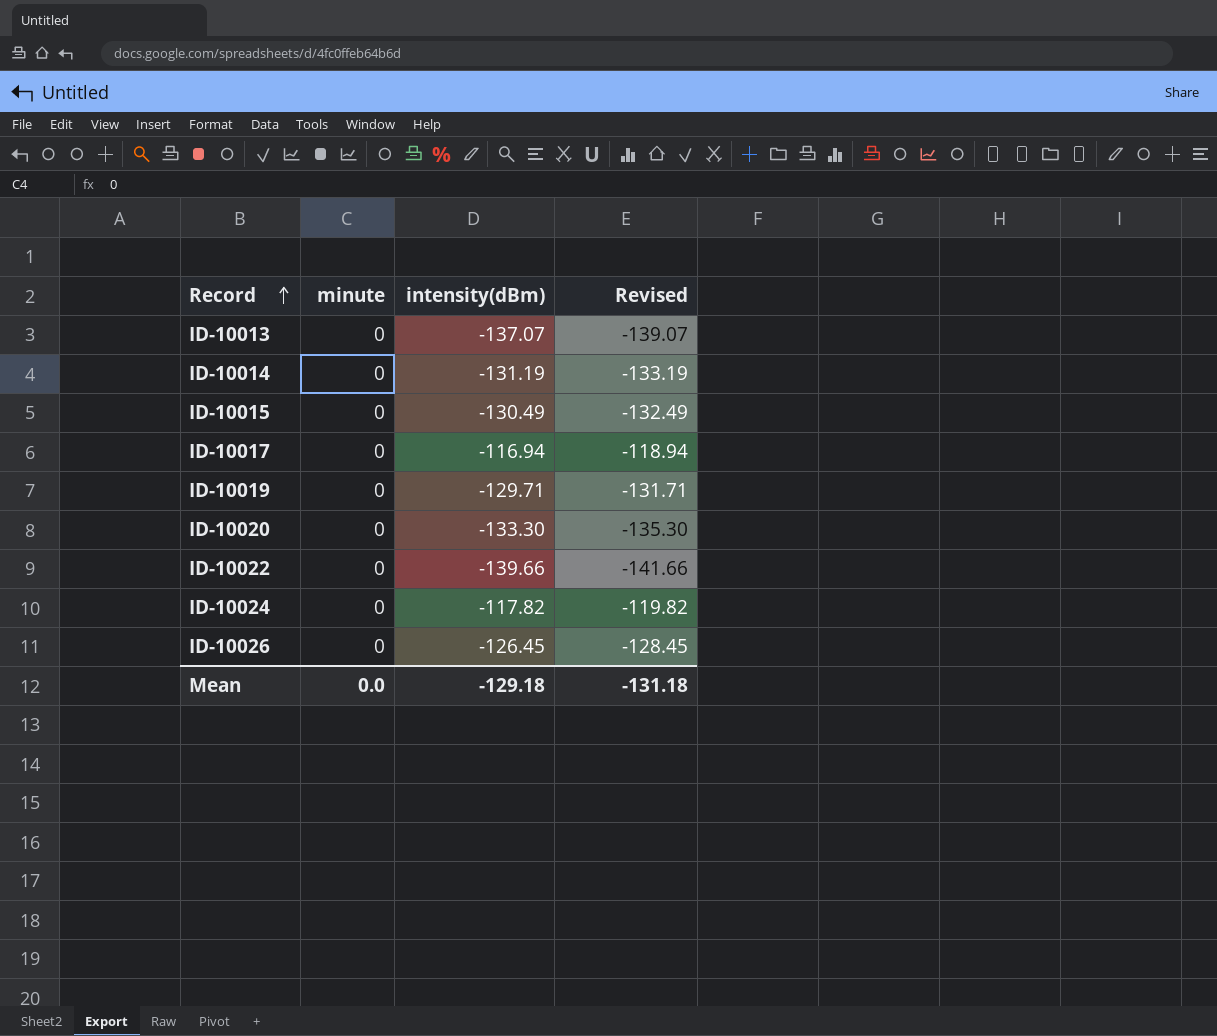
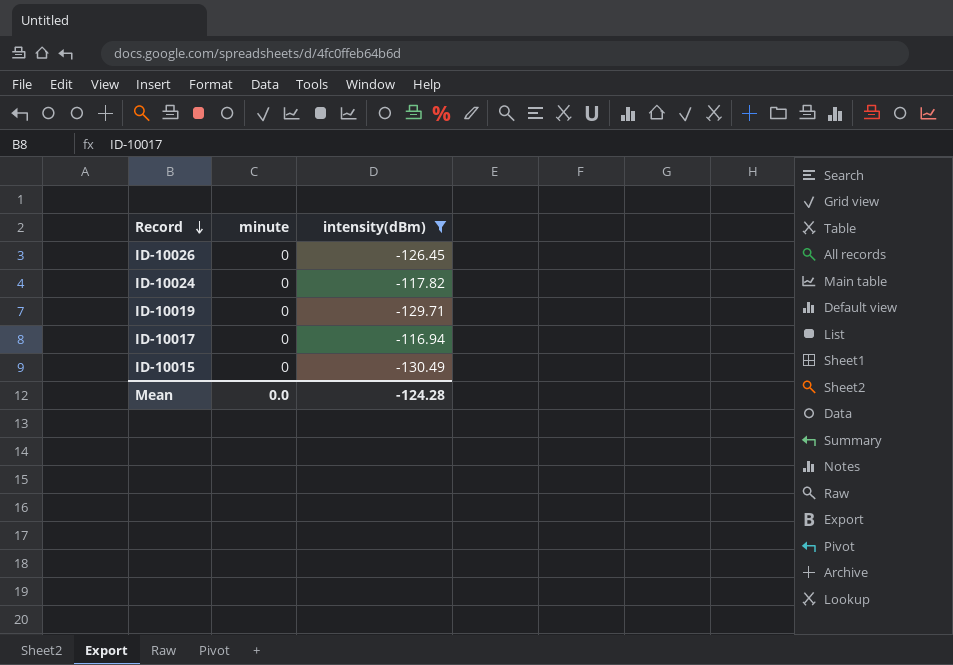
filter: none -> intensity(dBm) >= -130.49
row order: Record ascending -> Record descending
column Revised | formula: [intensity(dBm)] - 2 -> none
Mean | intensity(dBm): -129.18 -> -124.28

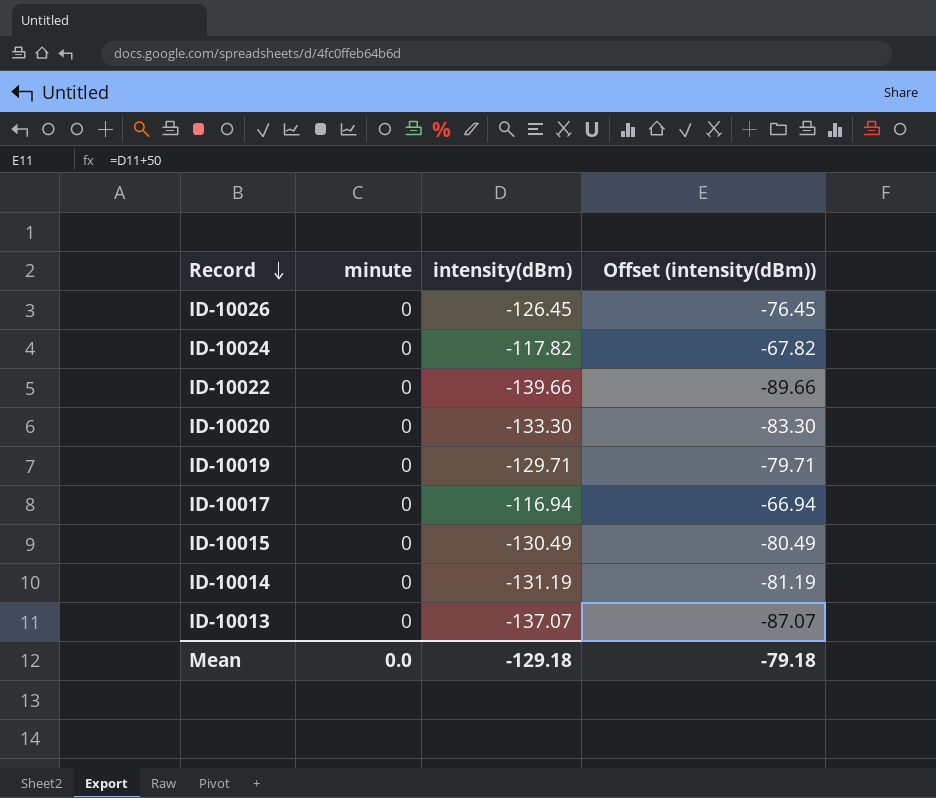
filter: intensity(dBm) >= -130.49 -> none
column Offset (intensity(dBm)) | formula: none -> [intensity(dBm)] + 50
Mean | intensity(dBm): -124.28 -> -129.18

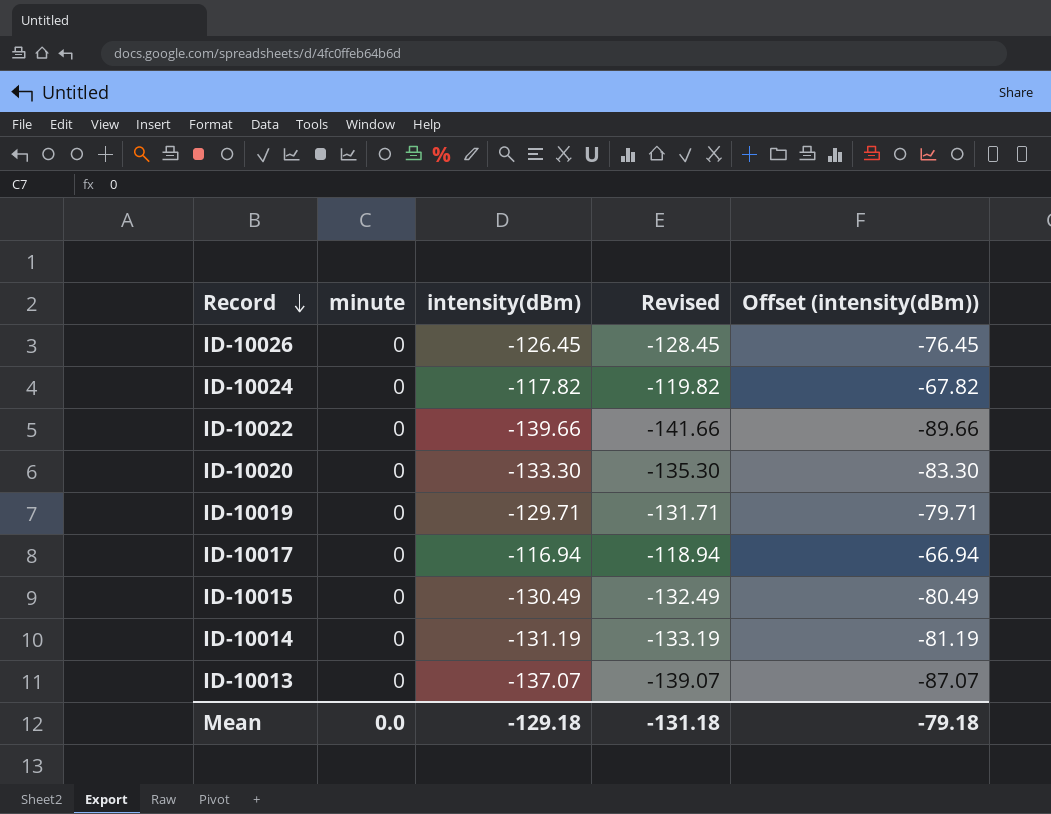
column Revised | formula: none -> [intensity(dBm)] - 2

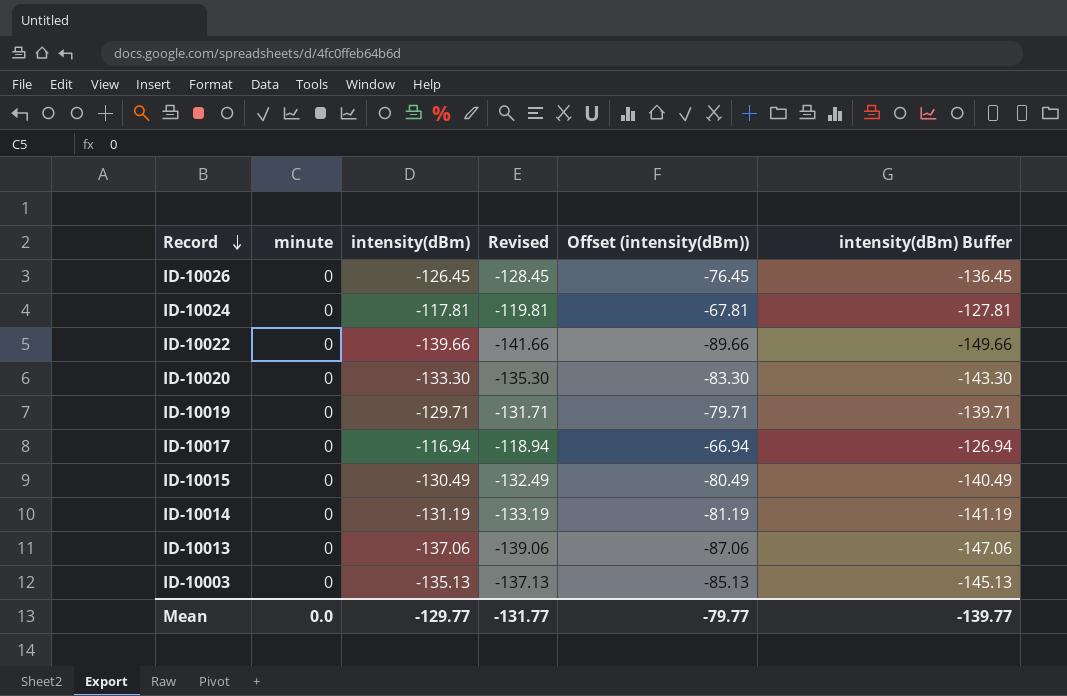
column intensity(dBm) Buffer | formula: none -> [intensity(dBm)] - 10
ID-10024 | intensity(dBm): -117.82 -> -117.81
ID-10024 | Revised: -119.82 -> -119.81
ID-10024 | Offset (intensity(dBm)): -67.82 -> -67.81
ID-10013 | intensity(dBm): -137.07 -> -137.06
ID-10013 | Revised: -139.07 -> -139.06
ID-10013 | Offset (intensity(dBm)): -87.07 -> -87.06
row ID-10003: none -> 0 | -135.13 | -137.13 | -85.13 | -145.13
Mean | intensity(dBm): -129.18 -> -129.77
Mean | Revised: -131.18 -> -131.77
Mean | Offset (intensity(dBm)): -79.18 -> -79.77

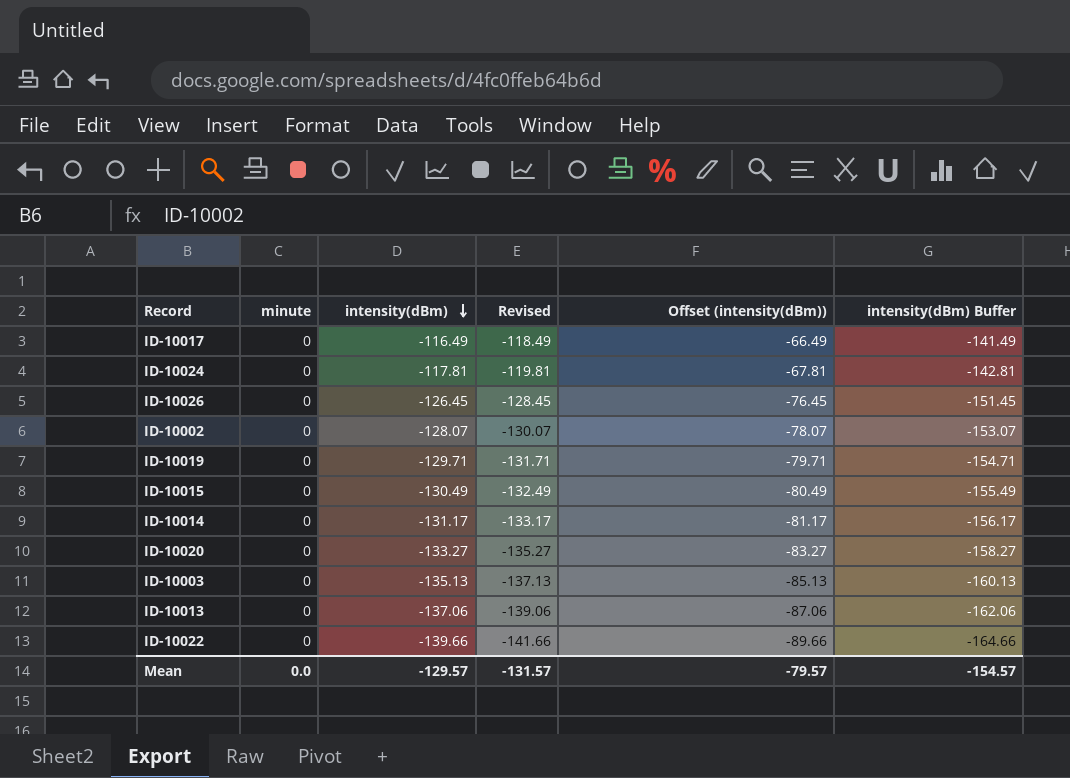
row order: Record descending -> intensity(dBm) descending
column intensity(dBm) Buffer | formula: [intensity(dBm)] - 10 -> [intensity(dBm)] - 25
ID-10017 | intensity(dBm): -116.94 -> -116.49
ID-10017 | Revised: -118.94 -> -118.49
ID-10017 | Offset (intensity(dBm)): -66.94 -> -66.49
row ID-10002: none -> 0 | -128.07 | -130.07 | -78.07 | -153.07
ID-10014 | intensity(dBm): -131.19 -> -131.17
ID-10014 | Revised: -133.19 -> -133.17
ID-10014 | Offset (intensity(dBm)): -81.19 -> -81.17
ID-10020 | intensity(dBm): -133.30 -> -133.27
ID-10020 | Revised: -135.30 -> -135.27
ID-10020 | Offset (intensity(dBm)): -83.30 -> -83.27
Mean | intensity(dBm): -129.77 -> -129.57
Mean | Revised: -131.77 -> -131.57
Mean | Offset (intensity(dBm)): -79.77 -> -79.57
Mean | intensity(dBm) Buffer: -139.77 -> -154.57

